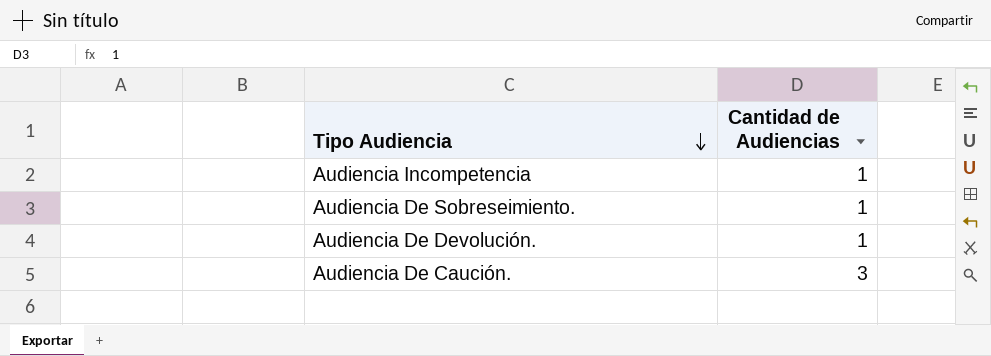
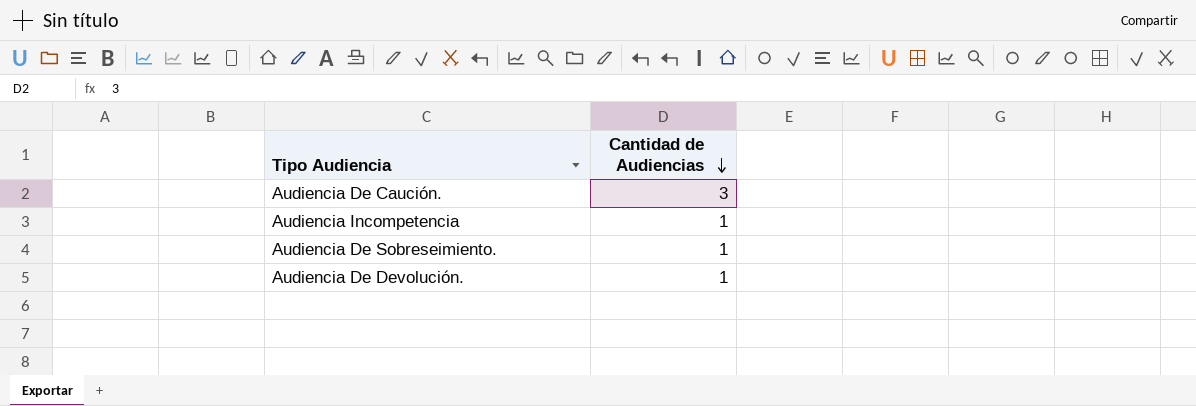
row order: Tipo Audiencia descending -> Cantidad de Audiencias descending

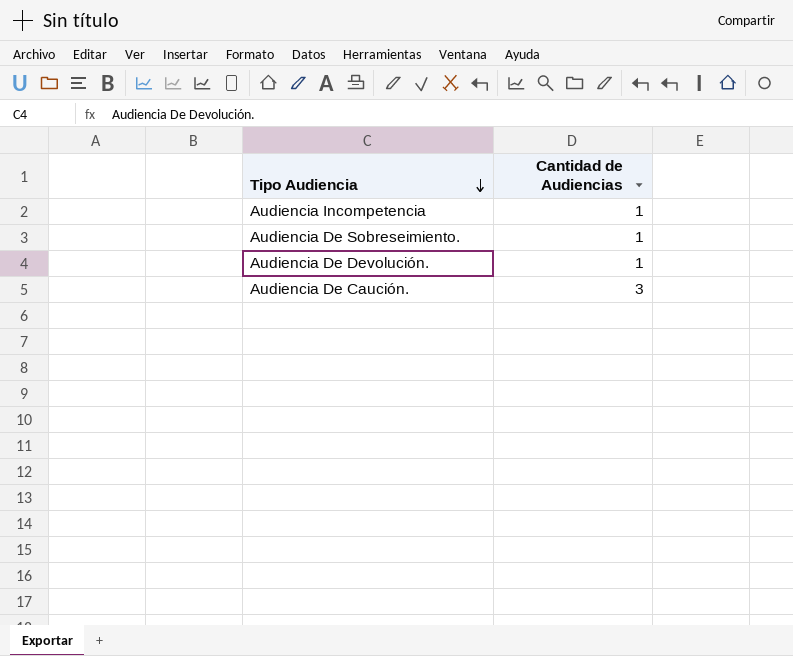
row order: Cantidad de Audiencias descending -> Tipo Audiencia descending

